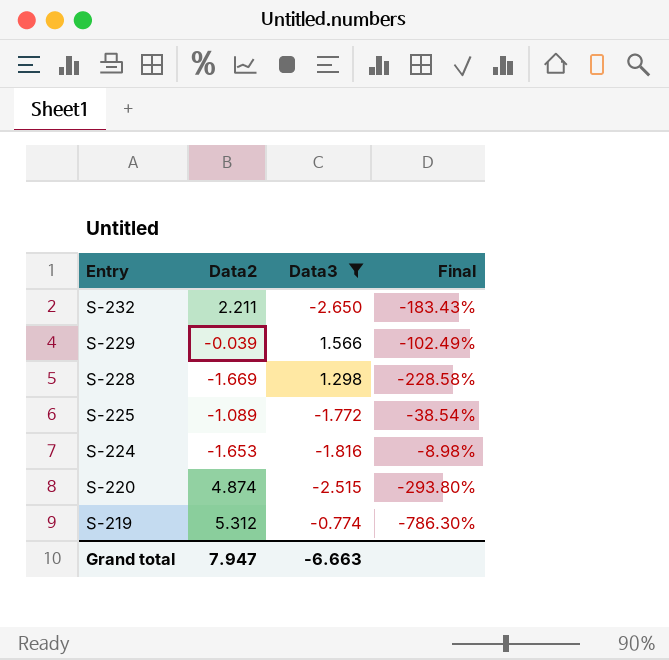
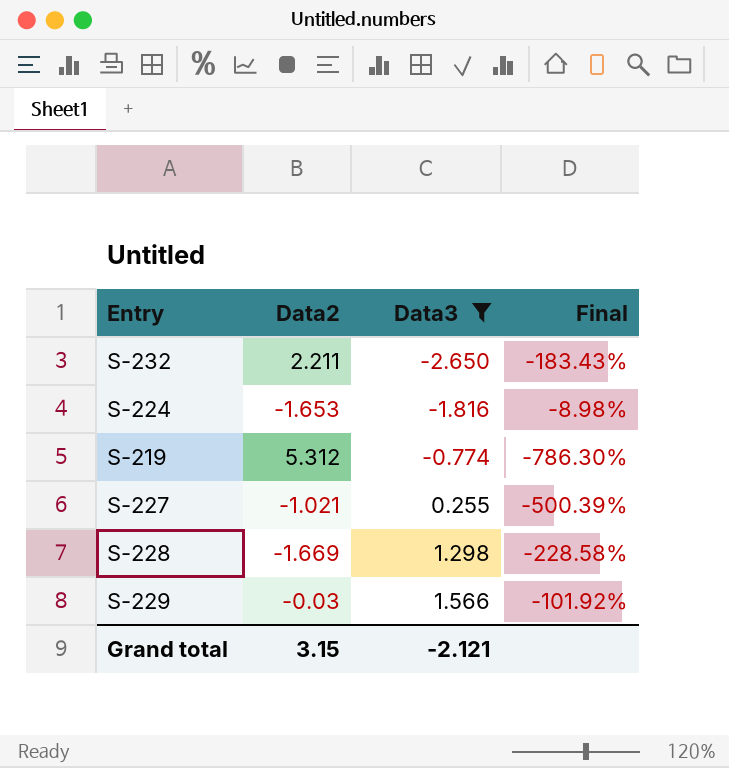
row order: Entry descending -> Data3 ascending
row S-225: -1.089 | -1.772 | -38.54% -> none
row S-220: 4.874 | -2.515 | -293.80% -> none
row S-227: none -> -1.021 | 0.255 | -500.39%
S-229 | Data2: -0.039 -> -0.03
S-229 | Final: -102.49% -> -101.92%
Grand total | Data2: 7.947 -> 3.15
Grand total | Data3: -6.663 -> -2.121

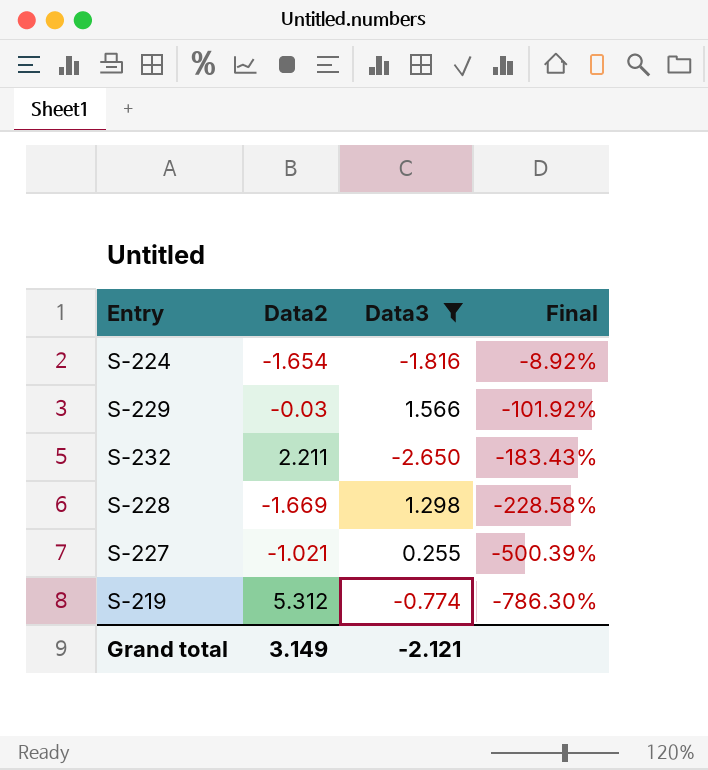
row order: Data3 ascending -> Final descending
S-224 | Data2: -1.653 -> -1.654
S-224 | Final: -8.98% -> -8.92%
Grand total | Data2: 3.15 -> 3.149

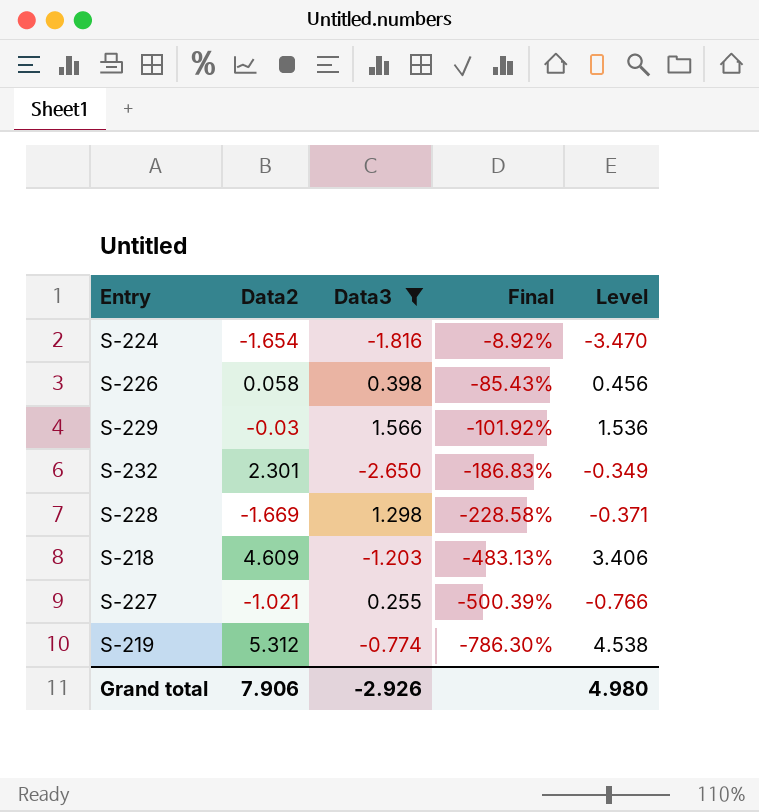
column Level | formula: none -> [Data2] + [Data3]
row S-226: none -> 0.058 | 0.398 | -85.43% | 0.456
S-232 | Data2: 2.211 -> 2.301
S-232 | Final: -183.43% -> -186.83%
row S-218: none -> 4.609 | -1.203 | -483.13% | 3.406
Grand total | Data2: 3.149 -> 7.906
Grand total | Data3: -2.121 -> -2.926

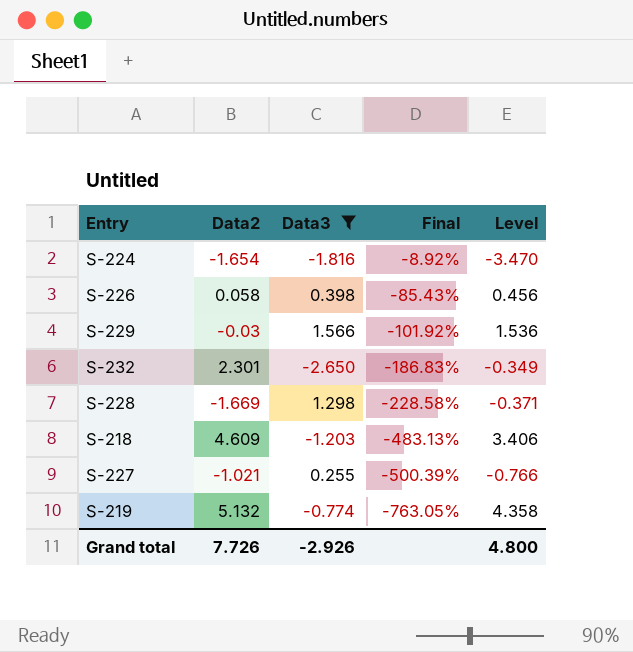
S-219 | Data2: 5.312 -> 5.132
S-219 | Final: -786.30% -> -763.05%
S-219 | Level: 4.538 -> 4.358
Grand total | Data2: 7.906 -> 7.726
Grand total | Level: 4.980 -> 4.800

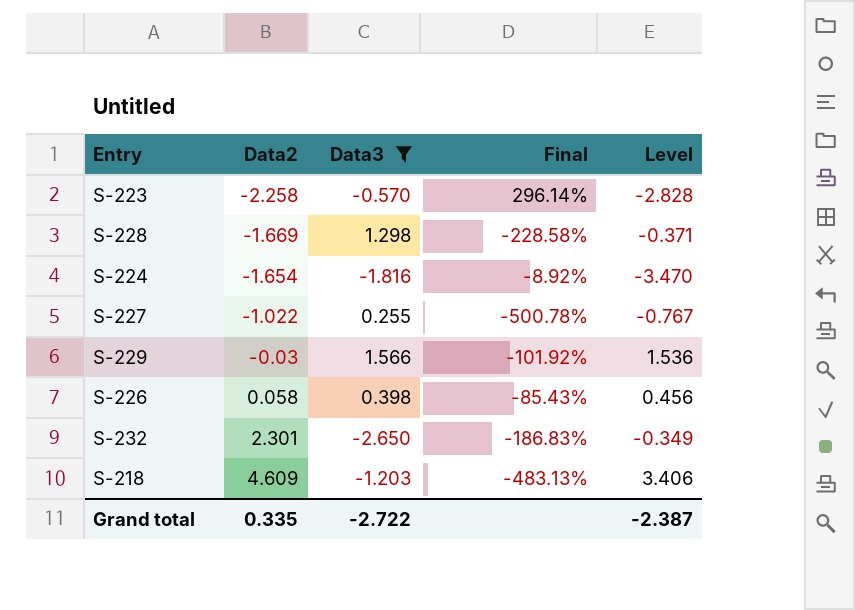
row order: Final descending -> Data2 ascending
row S-219: 5.132 | -0.774 | -763.05% | 4.358 -> none
row S-223: none -> -2.258 | -0.570 | 296.14% | -2.828
S-227 | Data2: -1.021 -> -1.022
S-227 | Final: -500.39% -> -500.78%
S-227 | Level: -0.766 -> -0.767
Grand total | Data2: 7.726 -> 0.335
Grand total | Data3: -2.926 -> -2.722
Grand total | Level: 4.800 -> -2.387

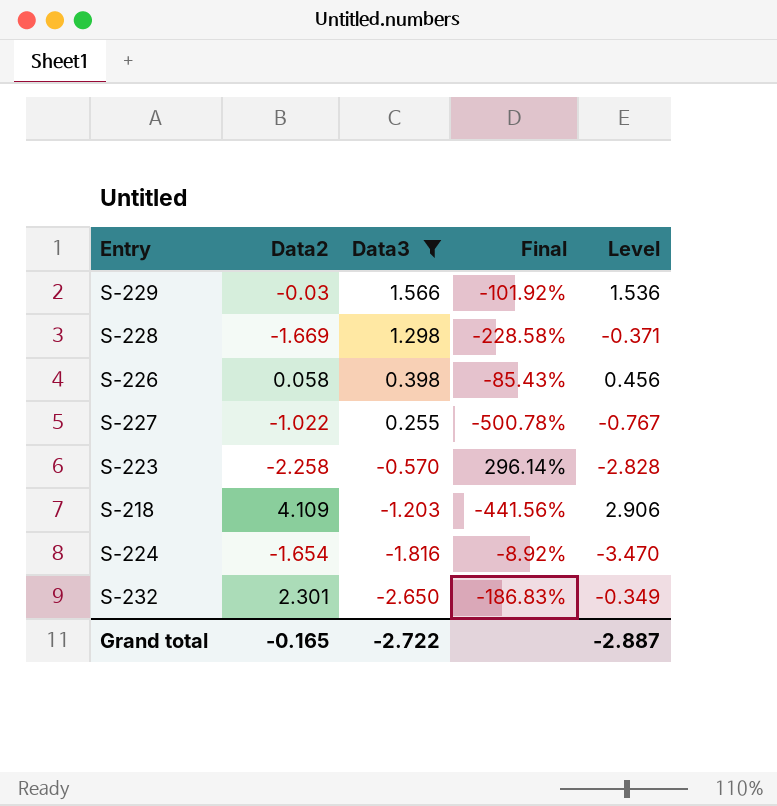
row order: Data2 ascending -> Data3 descending
S-218 | Data2: 4.609 -> 4.109
S-218 | Final: -483.13% -> -441.56%
S-218 | Level: 3.406 -> 2.906
Grand total | Data2: 0.335 -> -0.165
Grand total | Level: -2.387 -> -2.887

